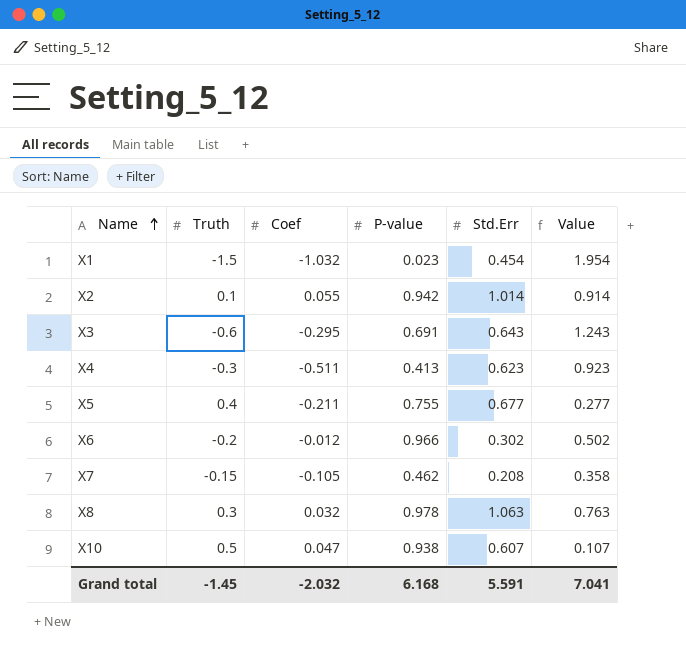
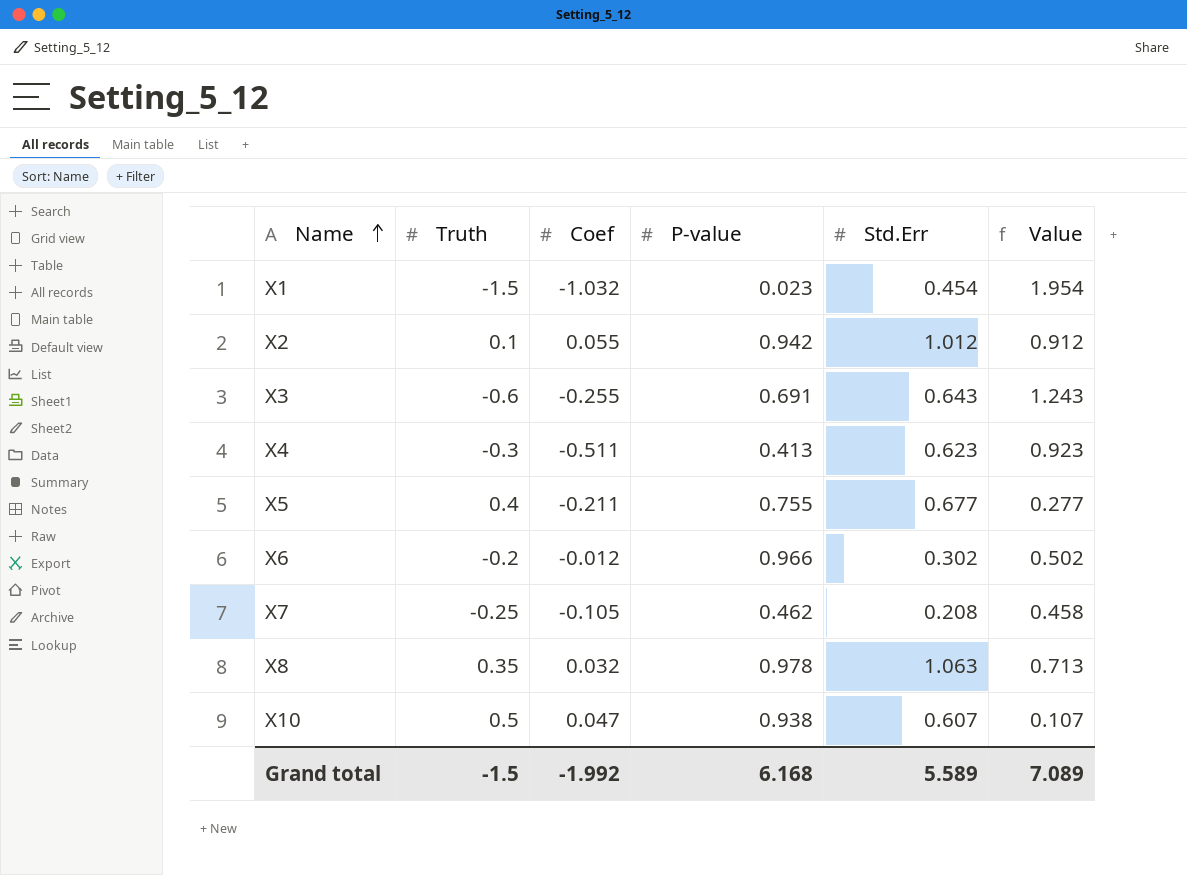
X2 | Std.Err: 1.014 -> 1.012
X2 | Value: 0.914 -> 0.912
X3 | Coef: -0.295 -> -0.255
X7 | Truth: -0.15 -> -0.25
X7 | Value: 0.358 -> 0.458
X8 | Truth: 0.3 -> 0.35
X8 | Value: 0.763 -> 0.713
Grand total | Truth: -1.45 -> -1.5
Grand total | Coef: -2.032 -> -1.992
Grand total | Std.Err: 5.591 -> 5.589
Grand total | Value: 7.041 -> 7.089

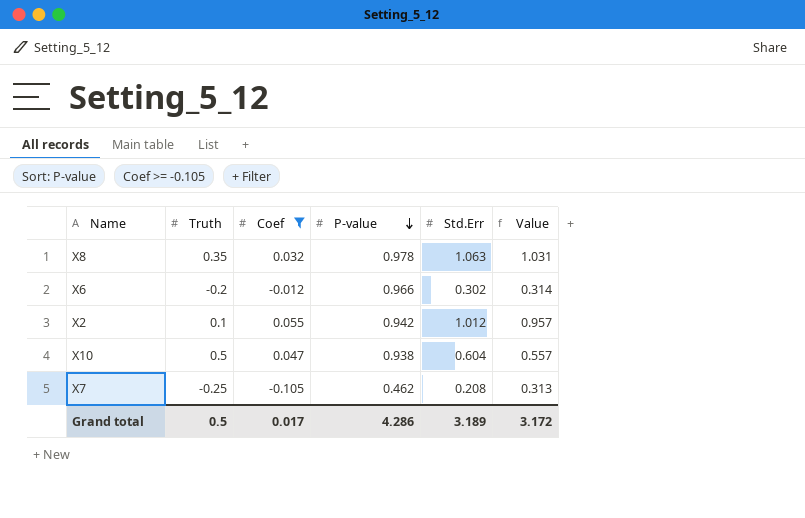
filter: none -> Coef >= -0.105
row order: Name ascending -> P-value descending
column Value | formula: [Std.Err] - [Truth] -> [Std.Err] - [Coef]
X10 | Std.Err: 0.607 -> 0.604
Grand total | Truth: -1.5 -> 0.5
Grand total | Coef: -1.992 -> 0.017
Grand total | P-value: 6.168 -> 4.286
Grand total | Std.Err: 5.589 -> 3.189
Grand total | Value: 7.089 -> 3.172

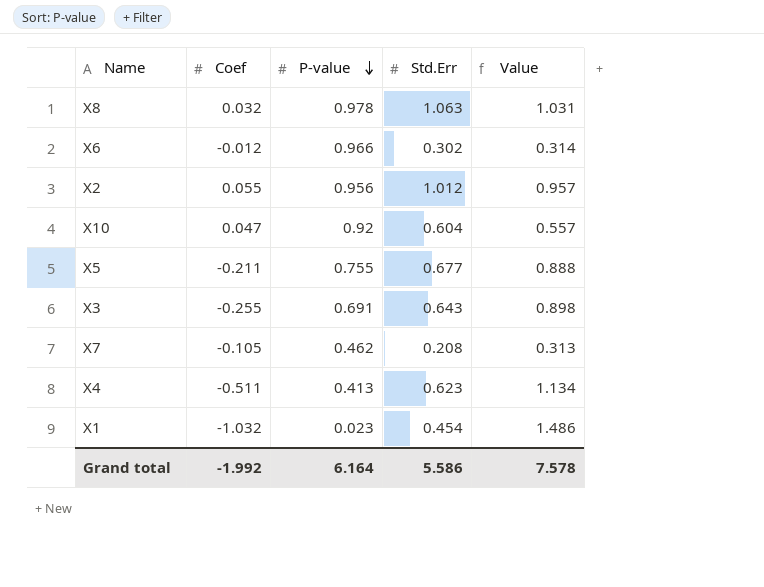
filter: Coef >= -0.105 -> none
column Truth | position: 2 -> none
X2 | P-value: 0.942 -> 0.956
X10 | P-value: 0.938 -> 0.92
Grand total | Coef: 0.017 -> -1.992
Grand total | P-value: 4.286 -> 6.164
Grand total | Std.Err: 3.189 -> 5.586
Grand total | Value: 3.172 -> 7.578

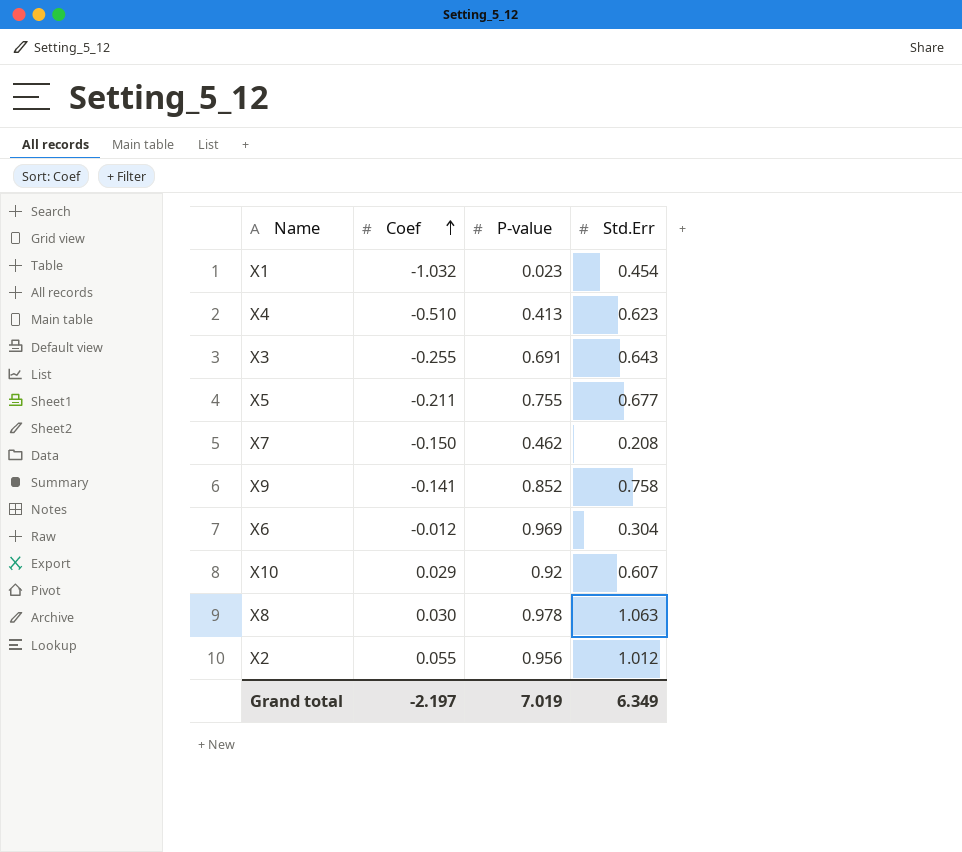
row order: P-value descending -> Coef ascending
column Value | formula: [Std.Err] - [Coef] -> none
X4 | Coef: -0.511 -> -0.510
X7 | Coef: -0.105 -> -0.150
row X9: none -> -0.141 | 0.852 | 0.758
X6 | P-value: 0.966 -> 0.969
X6 | Std.Err: 0.302 -> 0.304
X10 | Coef: 0.047 -> 0.029
X10 | Std.Err: 0.604 -> 0.607
X8 | Coef: 0.032 -> 0.030
Grand total | Coef: -1.992 -> -2.197
Grand total | P-value: 6.164 -> 7.019
Grand total | Std.Err: 5.586 -> 6.349

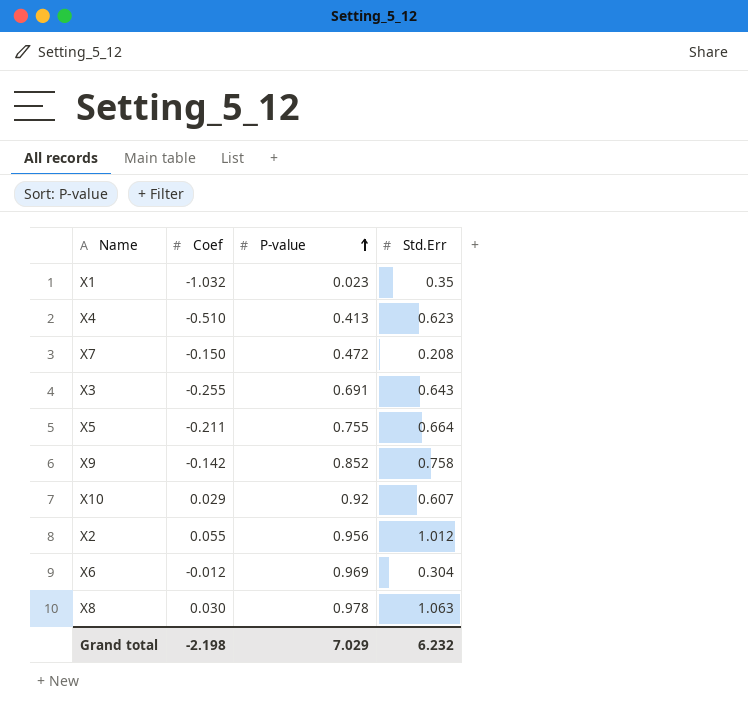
row order: Coef ascending -> P-value ascending
X1 | Std.Err: 0.454 -> 0.35
X7 | P-value: 0.462 -> 0.472
X5 | Std.Err: 0.677 -> 0.664
X9 | Coef: -0.141 -> -0.142
Grand total | Coef: -2.197 -> -2.198
Grand total | P-value: 7.019 -> 7.029
Grand total | Std.Err: 6.349 -> 6.232

